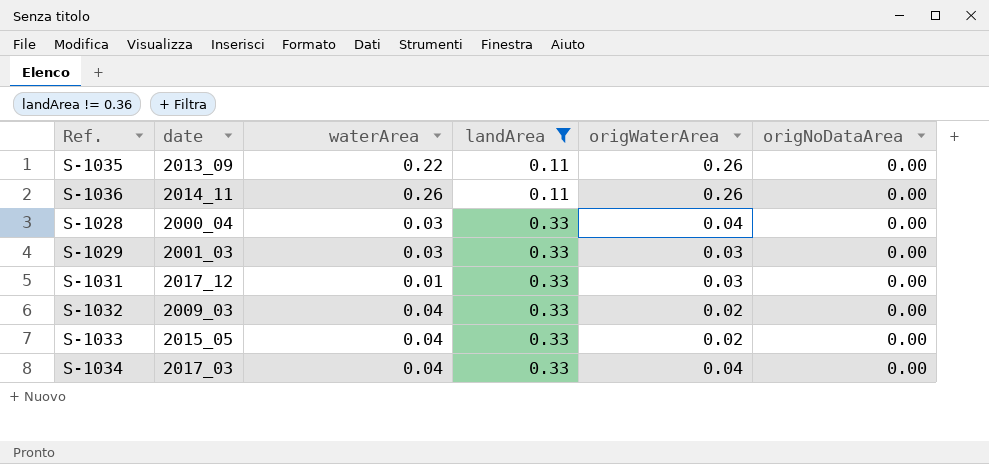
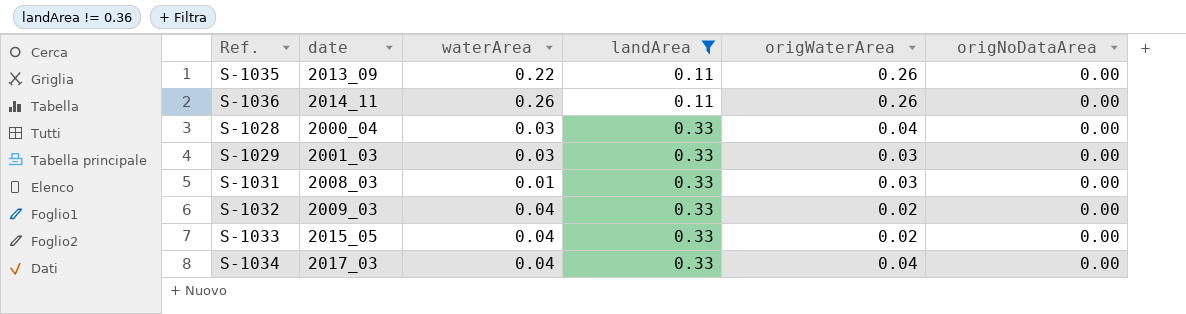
S-1031 | date: 2017_12 -> 2008_03

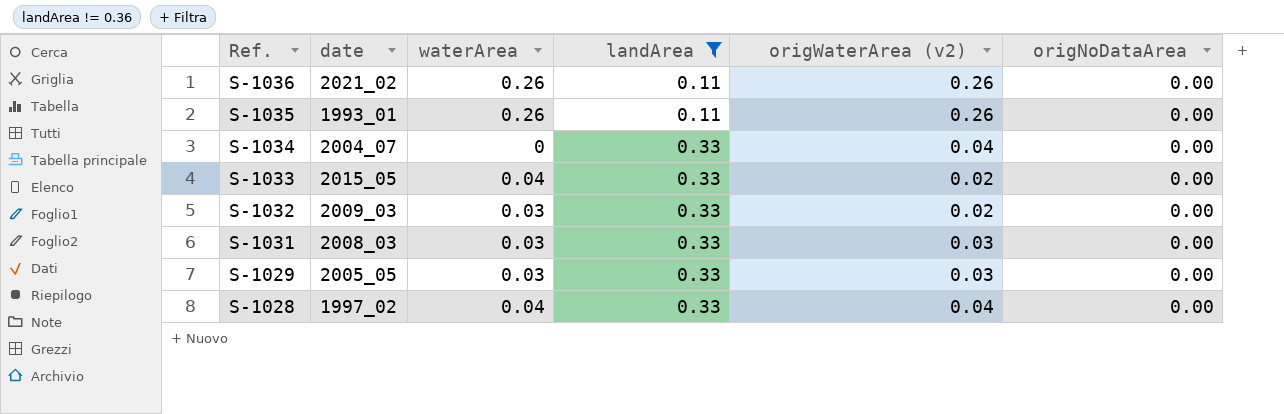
row order: landArea ascending -> Ref. descending
column name: origWaterArea -> origWaterArea (v2)
S-1036 | date: 2014_11 -> 2021_02
S-1035 | date: 2013_09 -> 1993_01
S-1035 | waterArea: 0.22 -> 0.26
S-1034 | date: 2017_03 -> 2004_07
S-1034 | waterArea: 0.04 -> 0
S-1032 | waterArea: 0.04 -> 0.03
S-1031 | waterArea: 0.01 -> 0.03
S-1029 | date: 2001_03 -> 2005_05
S-1028 | date: 2000_04 -> 1997_02
S-1028 | waterArea: 0.03 -> 0.04

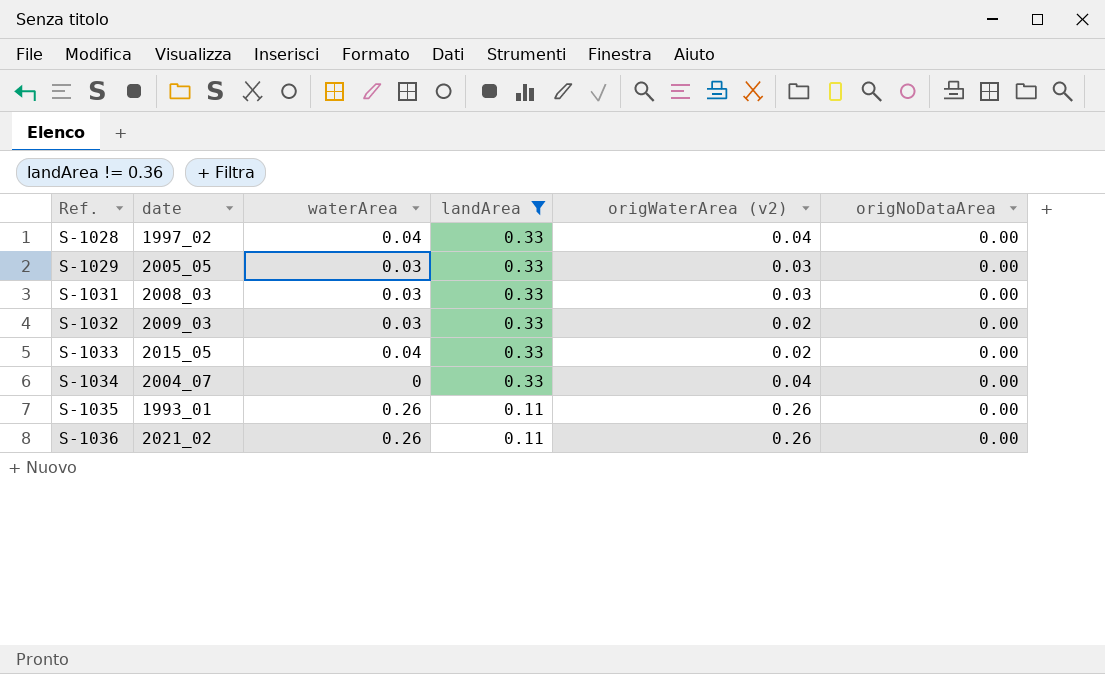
row order: Ref. descending -> Ref. ascending

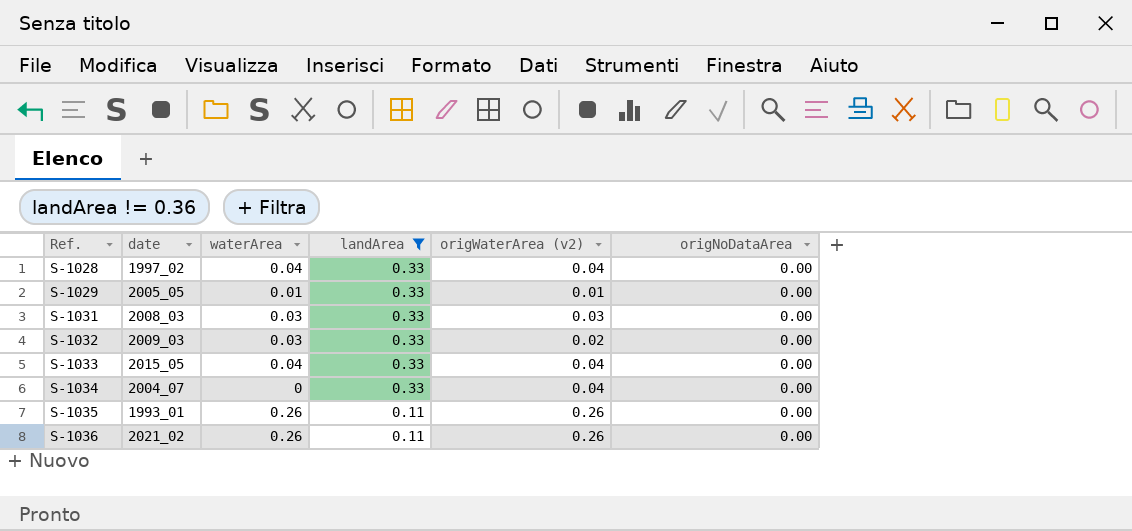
S-1029 | waterArea: 0.03 -> 0.01
S-1029 | origWaterArea (v2): 0.03 -> 0.01
S-1033 | origWaterArea (v2): 0.02 -> 0.04

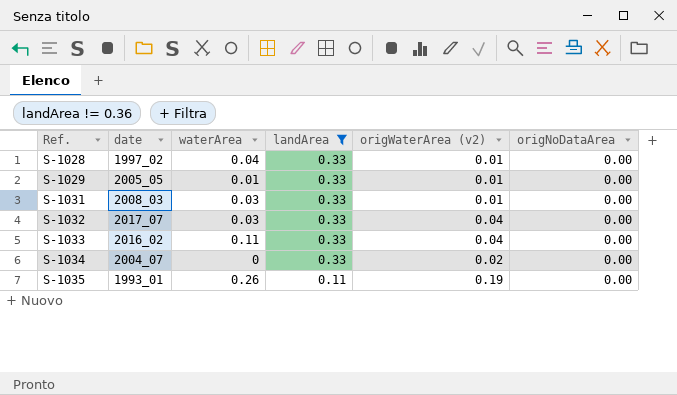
row S-1036: 2021_02 | 0.26 | 0.11 | 0.26 | 0.00 -> none
S-1028 | origWaterArea (v2): 0.04 -> 0.01
S-1031 | origWaterArea (v2): 0.03 -> 0.01
S-1032 | date: 2009_03 -> 2017_07
S-1032 | origWaterArea (v2): 0.02 -> 0.04
S-1033 | date: 2015_05 -> 2016_02
S-1033 | waterArea: 0.04 -> 0.11
S-1034 | origWaterArea (v2): 0.04 -> 0.02
S-1035 | origWaterArea (v2): 0.26 -> 0.19

